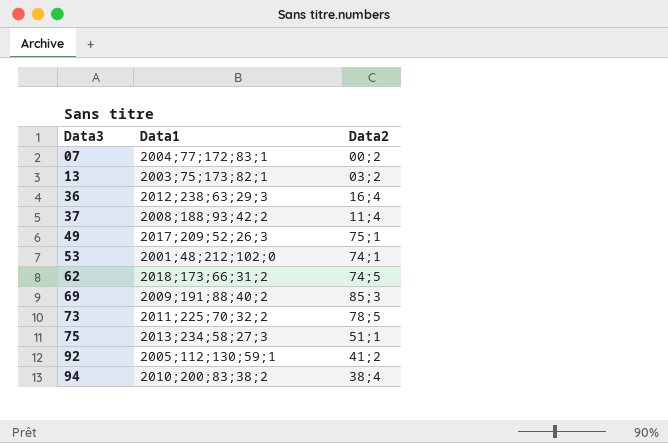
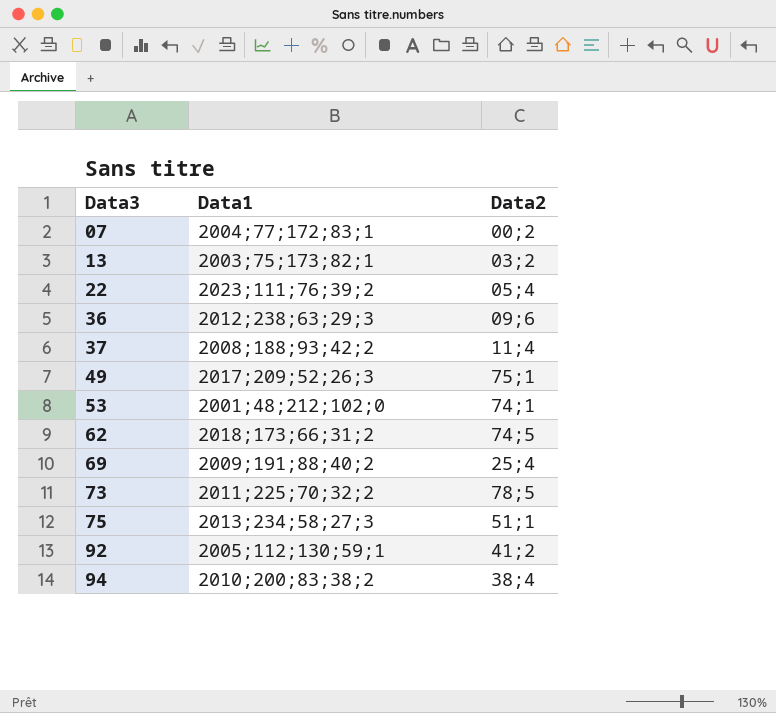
row 22: none -> 2023;111;76;39;2 | 05;4
36 | Data2: 16;4 -> 09;6
69 | Data2: 85;3 -> 25;4

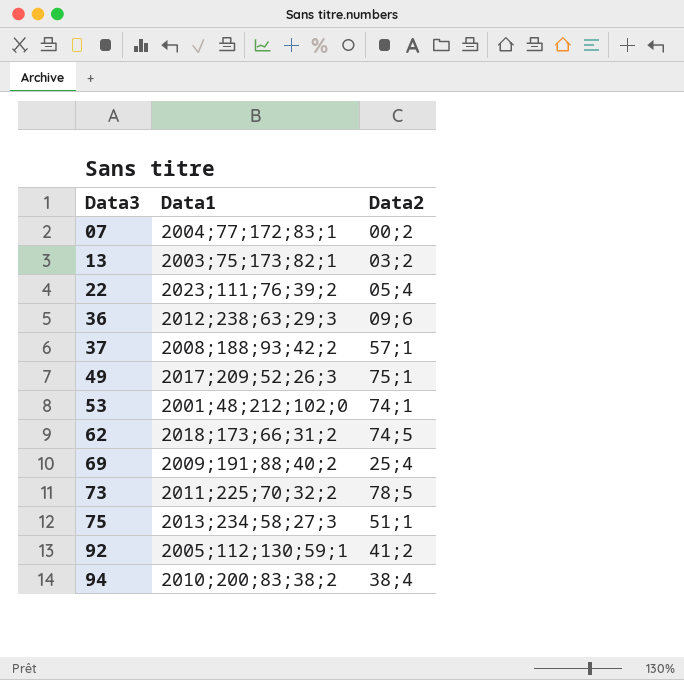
37 | Data2: 11;4 -> 57;1

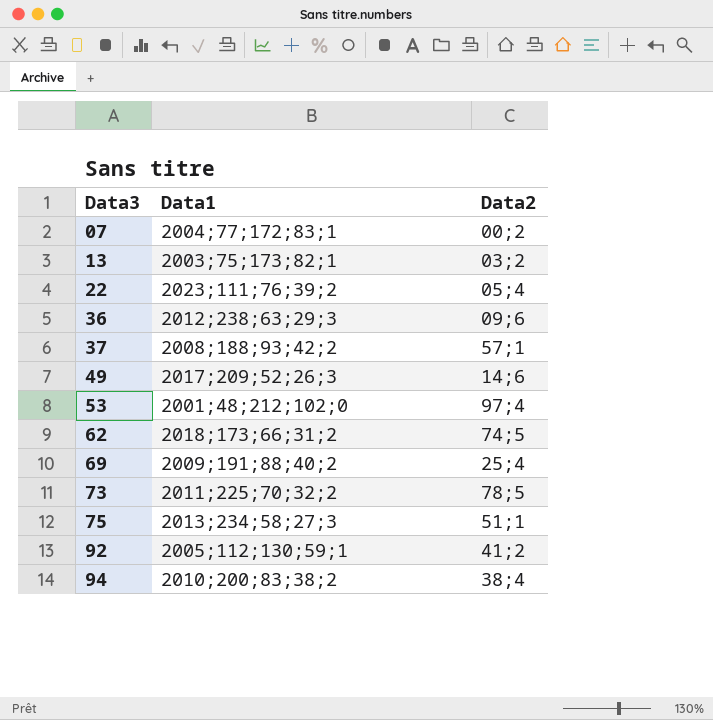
49 | Data2: 75;1 -> 14;6
53 | Data2: 74;1 -> 97;4

